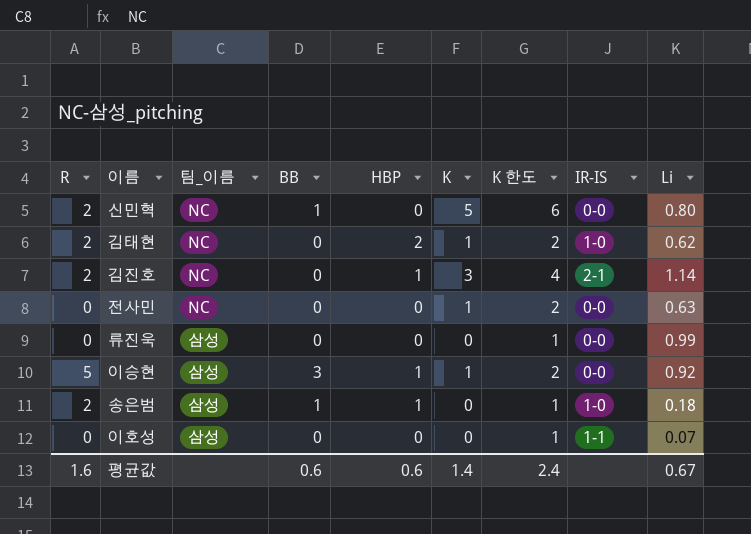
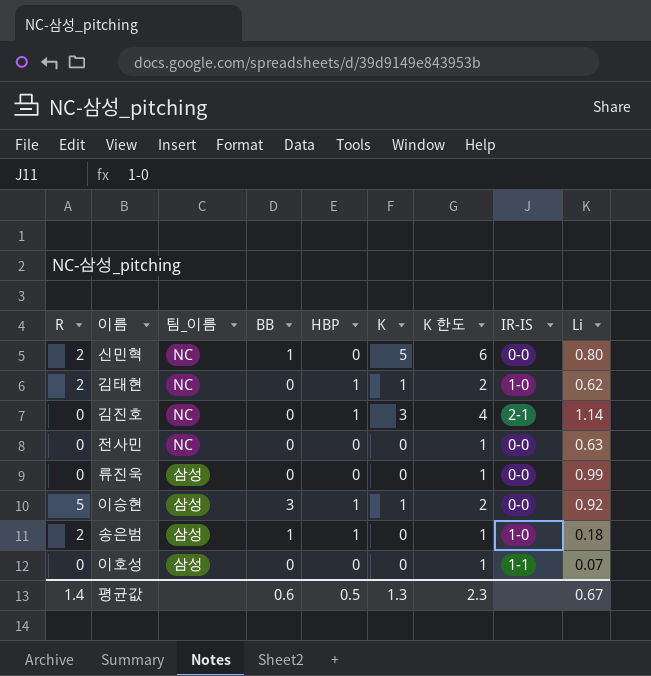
김태현 | HBP: 2 -> 1
김진호 | R: 2 -> 0
전사민 | K: 1 -> 0
전사민 | K 한도: 2 -> 1
평균값 | R: 1.6 -> 1.4
평균값 | HBP: 0.6 -> 0.5
평균값 | K: 1.4 -> 1.3
평균값 | K 한도: 2.4 -> 2.3

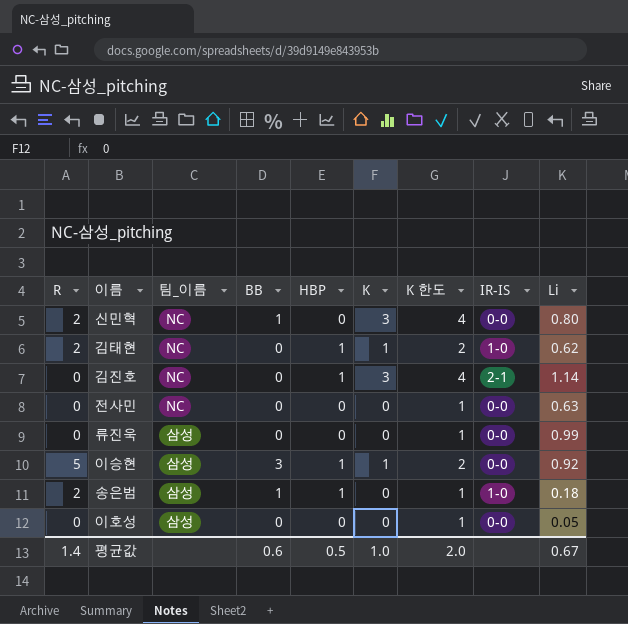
신민혁 | K: 5 -> 3
신민혁 | K 한도: 6 -> 4
이호성 | IR-IS: 1-1 -> 0-0
이호성 | Li: 0.07 -> 0.05
평균값 | K: 1.3 -> 1.0
평균값 | K 한도: 2.3 -> 2.0

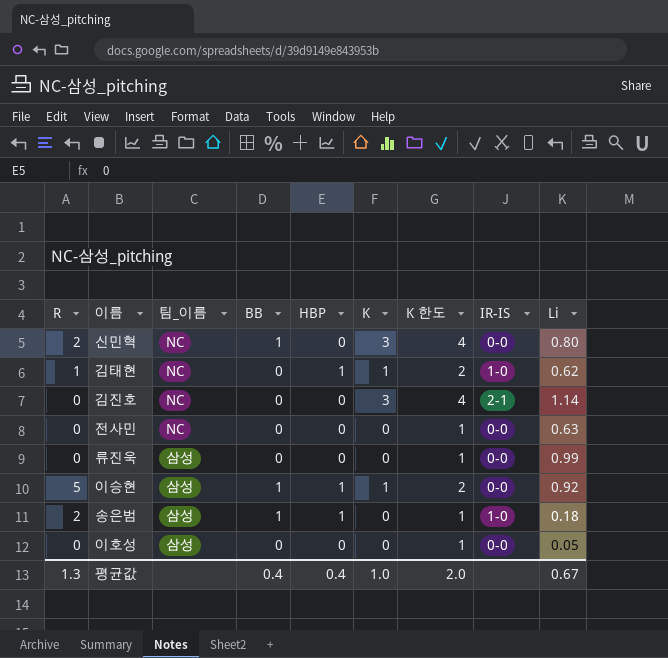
김태현 | R: 2 -> 1
김진호 | HBP: 1 -> 0
이승현 | BB: 3 -> 1
평균값 | R: 1.4 -> 1.3
평균값 | BB: 0.6 -> 0.4
평균값 | HBP: 0.5 -> 0.4

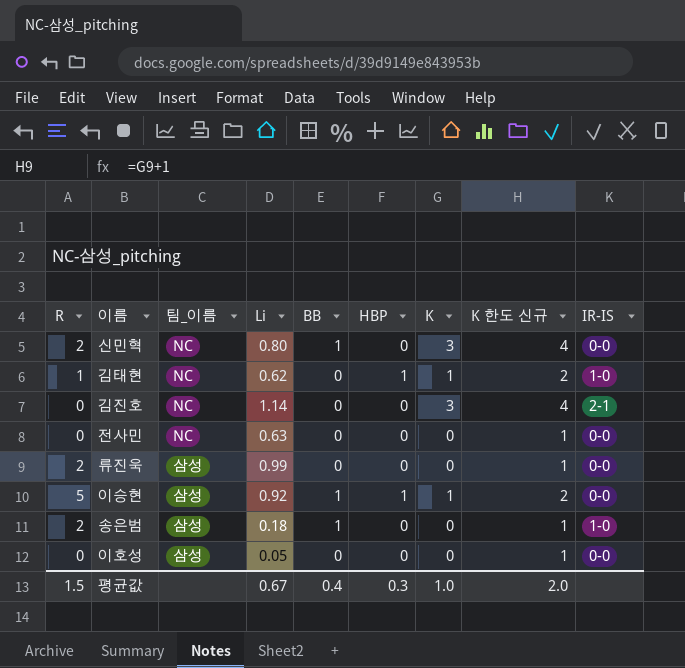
column Li | position: 9 -> 4
column name: K 한도 -> K 한도 신규
류진욱 | R: 0 -> 2
송은범 | HBP: 1 -> 0
평균값 | R: 1.3 -> 1.5
평균값 | HBP: 0.4 -> 0.3

